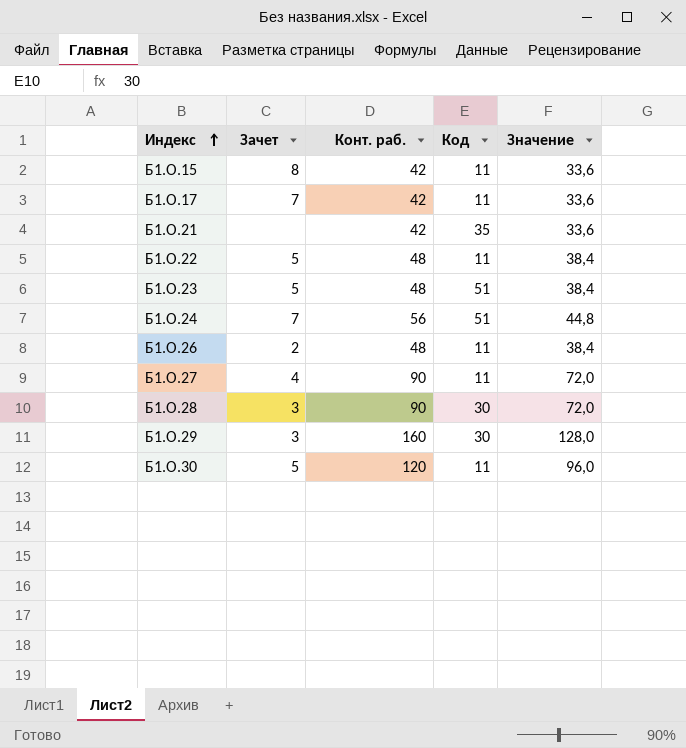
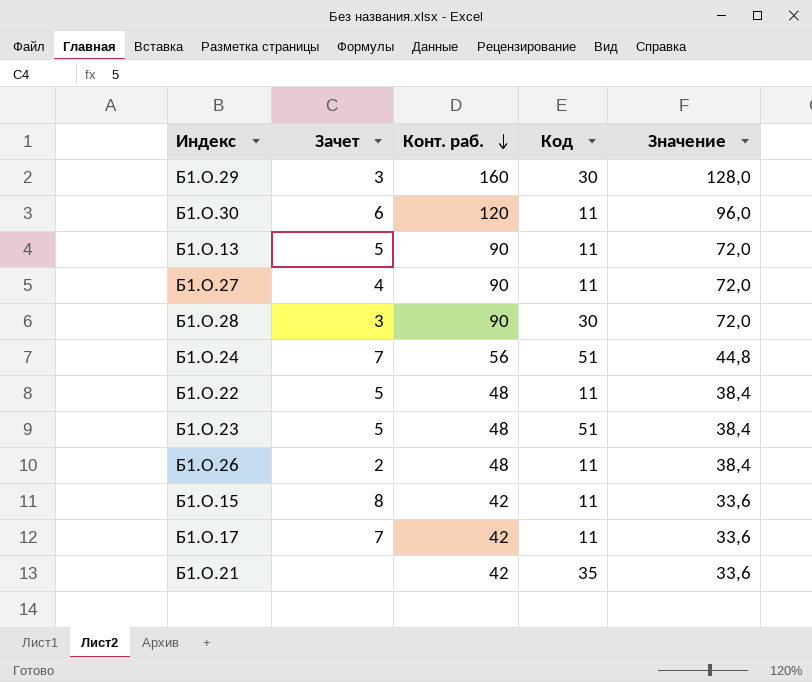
row order: Индекс ascending -> Конт. раб. descending
Б1.О.30 | Зачет: 5 -> 6
row Б1.О.13: none -> 5 | 90 | 11 | 72,0

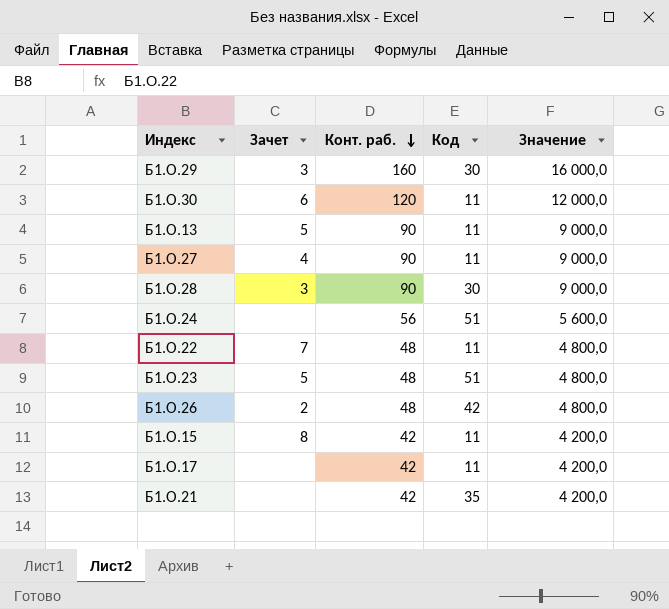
column Значение | formula: [Конт. раб.] * 0,8 -> [Конт. раб.] * 100
Б1.О.24 | Зачет: 7 -> none
Б1.О.22 | Зачет: 5 -> 7
Б1.О.26 | Код: 11 -> 42
Б1.О.17 | Зачет: 7 -> none

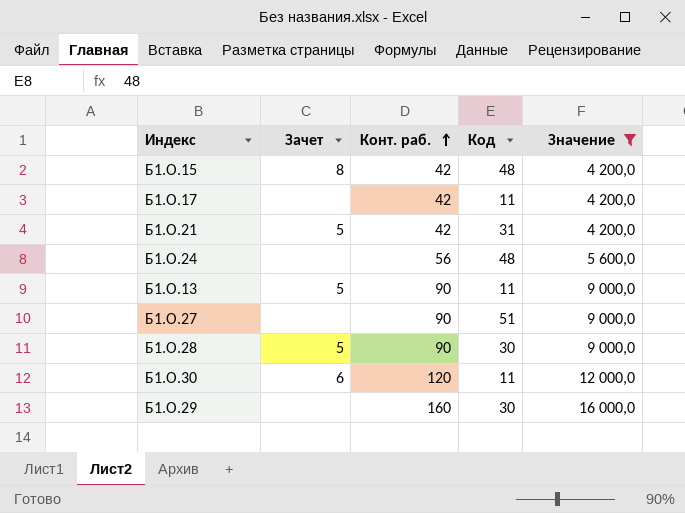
filter: none -> Значение != 4 800,0
row order: Конт. раб. descending -> Конт. раб. ascending
Б1.О.15 | Код: 11 -> 48
Б1.О.21 | Зачет: none -> 5
Б1.О.21 | Код: 35 -> 31
Б1.О.24 | Код: 51 -> 48
Б1.О.27 | Зачет: 4 -> none
Б1.О.27 | Код: 11 -> 51
Б1.О.28 | Зачет: 3 -> 5
Б1.О.29 | Зачет: 3 -> none

